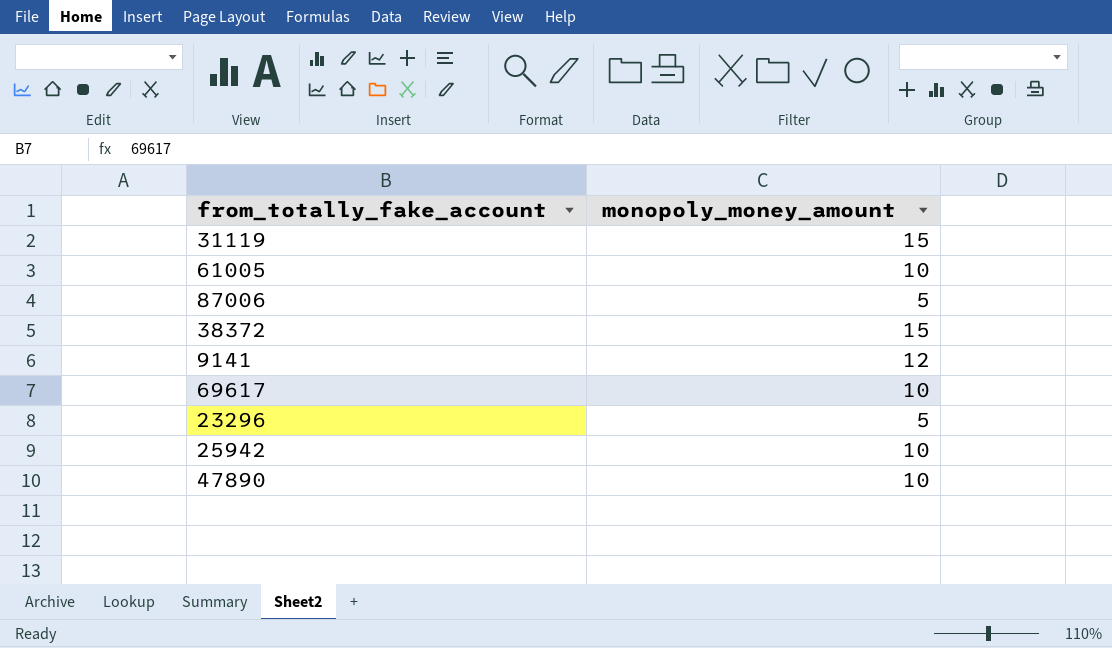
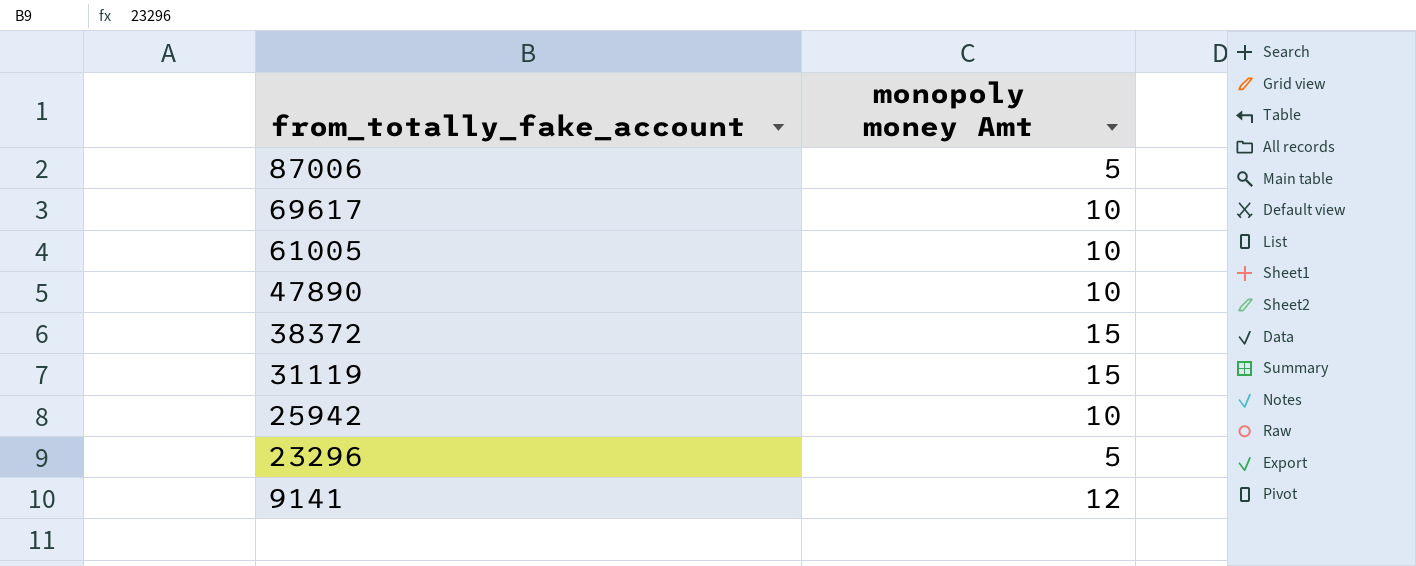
row order: none -> from_totally_fake_account descending
column name: monopoly_money_amount -> monopoly money Amt

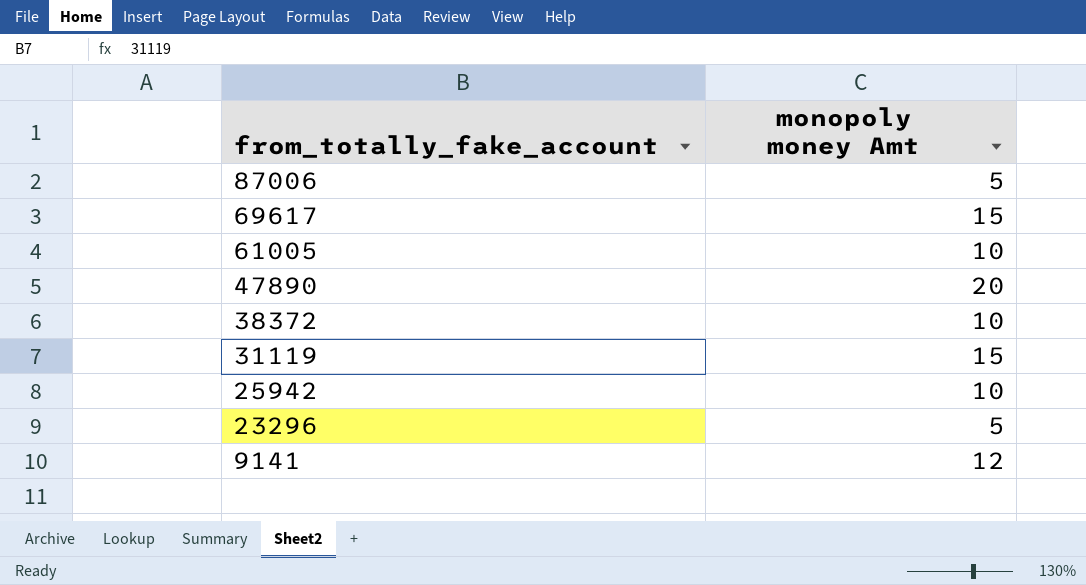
69617 | monopoly money Amt: 10 -> 15
47890 | monopoly money Amt: 10 -> 20
38372 | monopoly money Amt: 15 -> 10

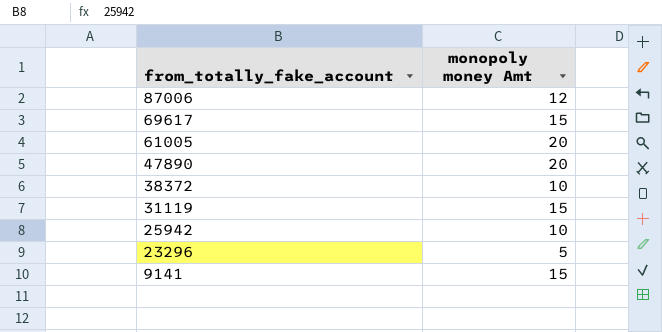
87006 | monopoly money Amt: 5 -> 12
61005 | monopoly money Amt: 10 -> 20
9141 | monopoly money Amt: 12 -> 15

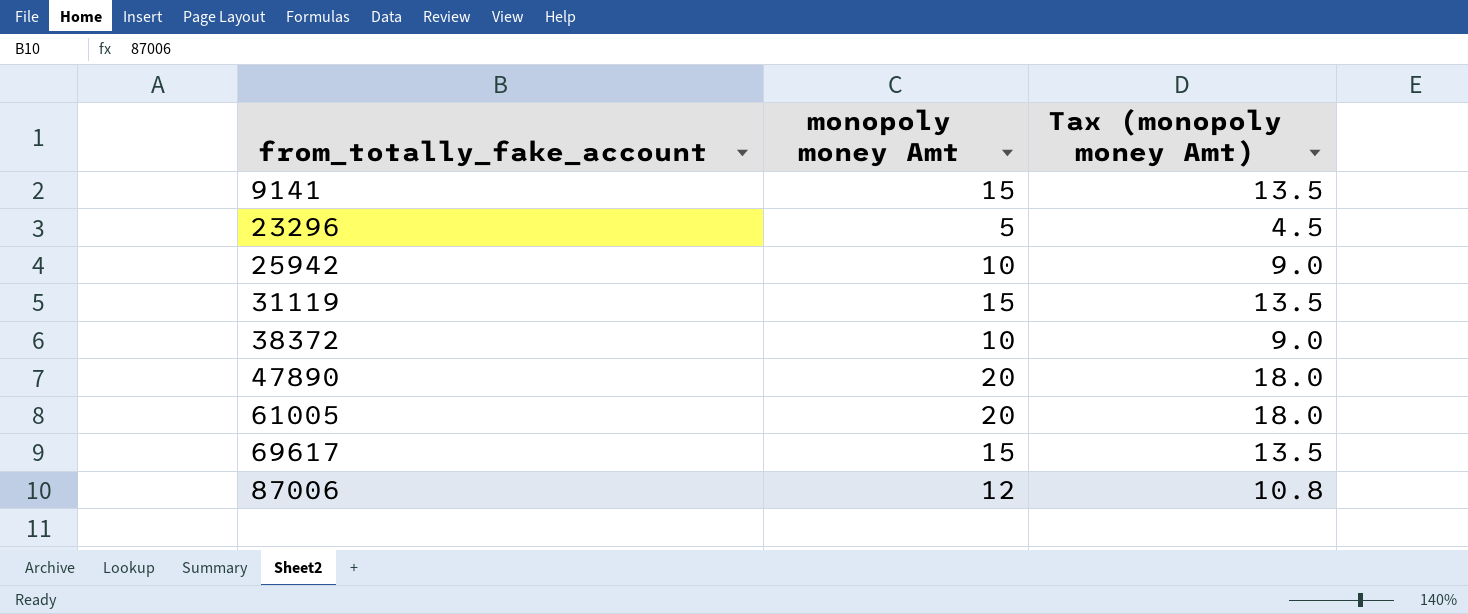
row order: from_totally_fake_account descending -> from_totally_fake_account ascending
column Tax (monopoly money Amt) | formula: none -> [monopoly money Amt] * 0.9

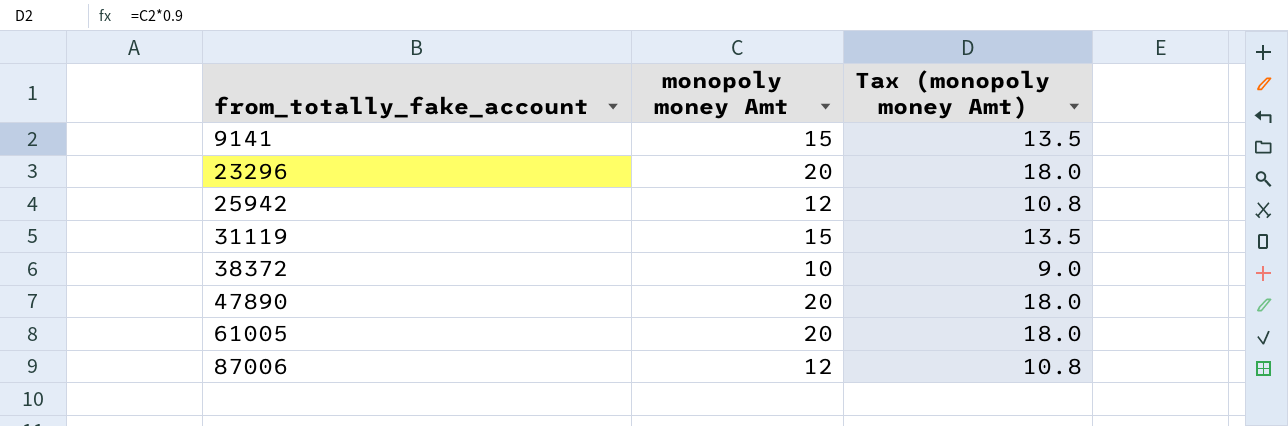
row 69617: 15 | 13.5 -> none
23296 | monopoly money Amt: 5 -> 20
23296 | Tax (monopoly money Amt): 4.5 -> 18.0
25942 | monopoly money Amt: 10 -> 12
25942 | Tax (monopoly money Amt): 9.0 -> 10.8

